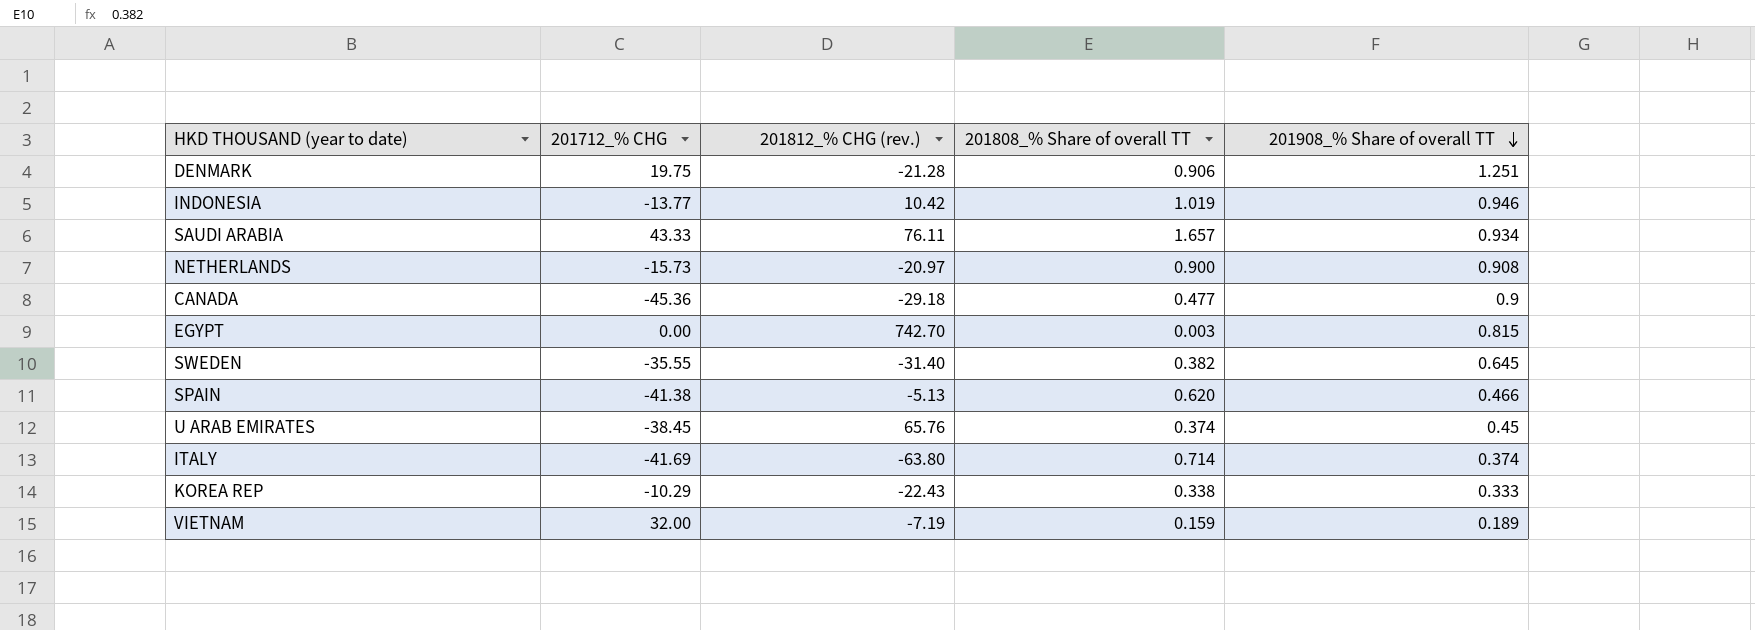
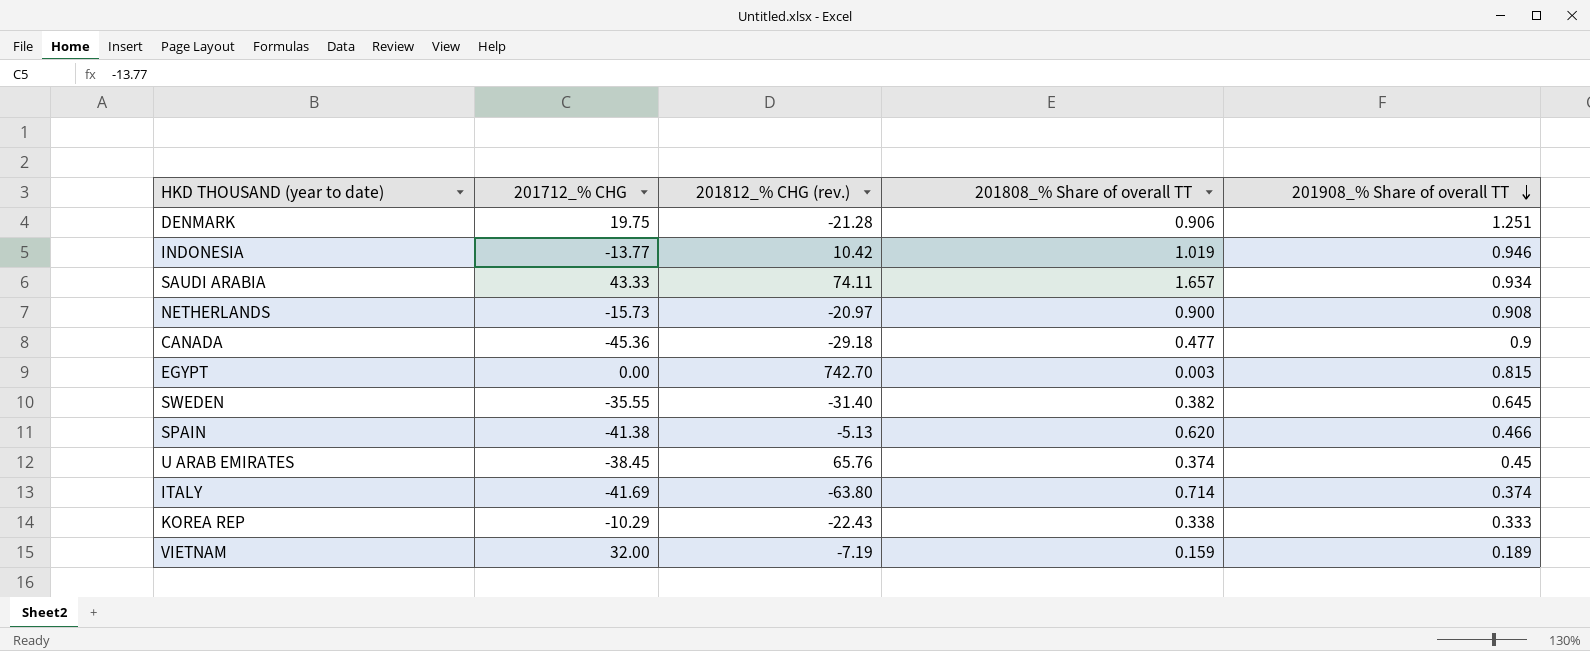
SAUDI ARABIA | 201812_% CHG (rev.): 76.11 -> 74.11

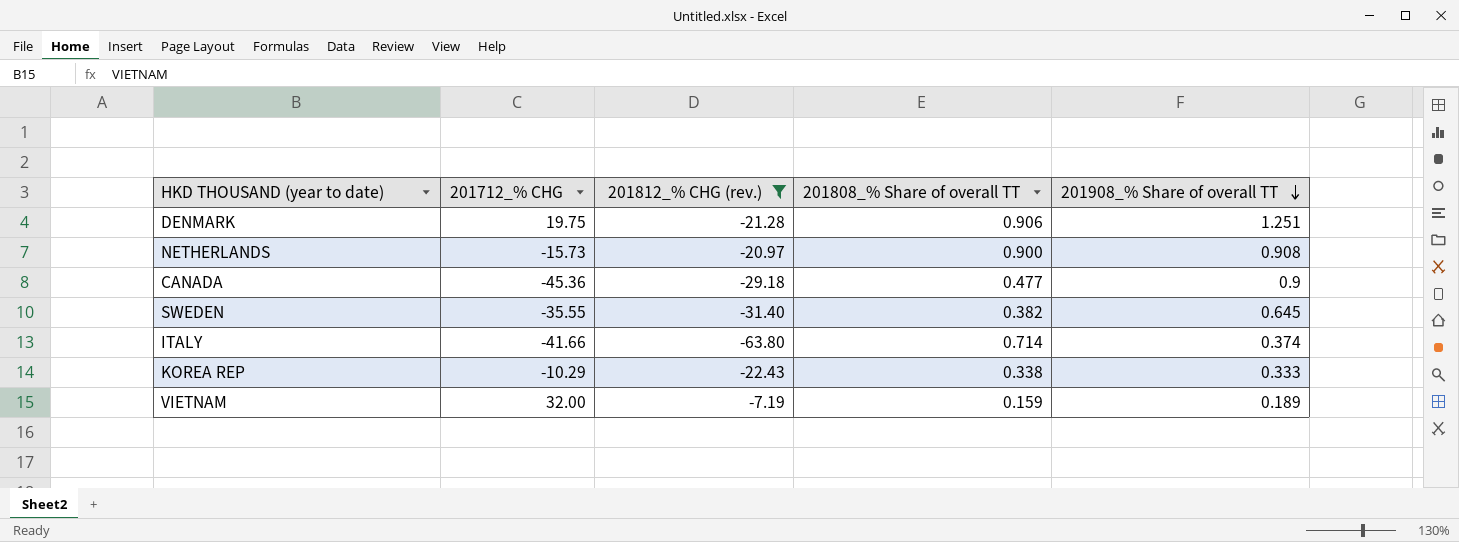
filter: none -> 201812_% CHG (rev.) <= -7.19
ITALY | 201712_% CHG: -41.69 -> -41.66

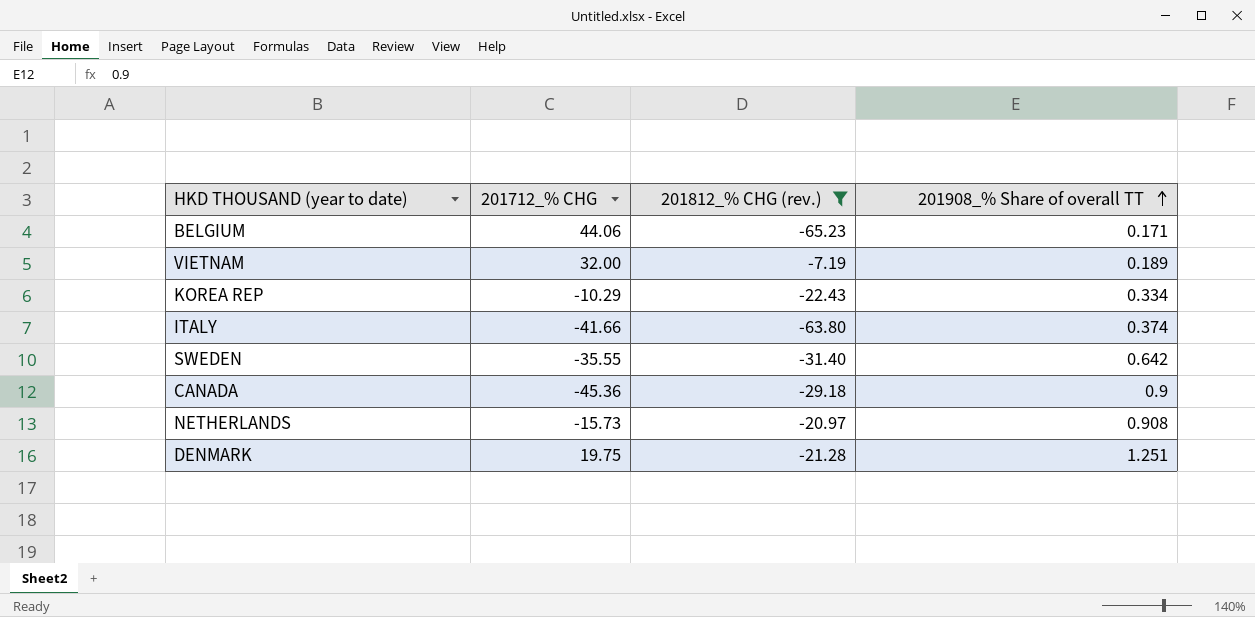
row order: 201908_% Share of overall TT descending -> 201908_% Share of overall TT ascending
column 201808_% Share of overall TT | position: 4 -> none
row BELGIUM: none -> 44.06 | -65.23 | 0.171
KOREA REP | 201908_% Share of overall TT: 0.333 -> 0.334
SWEDEN | 201908_% Share of overall TT: 0.645 -> 0.642

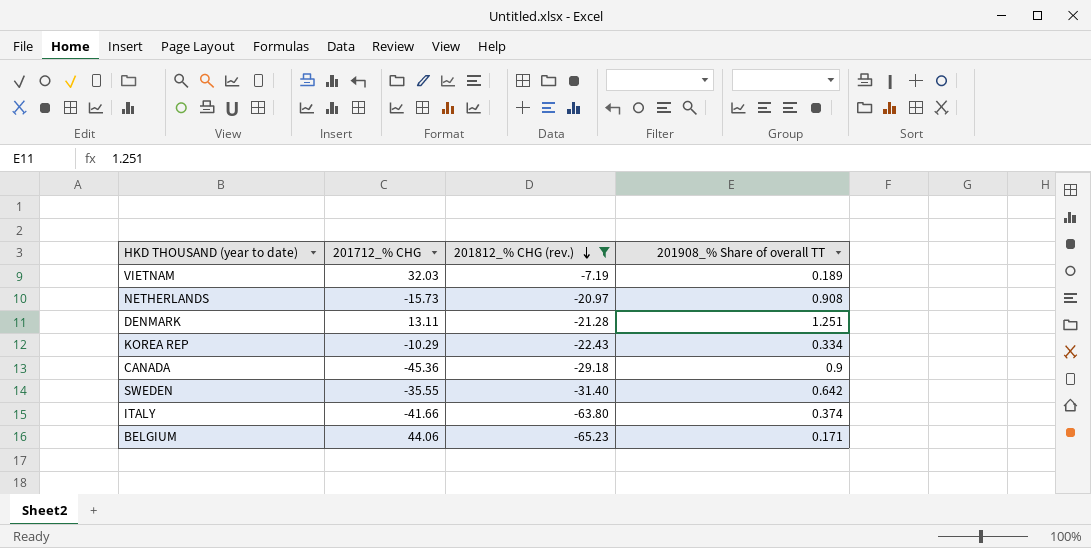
row order: 201908_% Share of overall TT ascending -> 201812_% CHG (rev.) descending
VIETNAM | 201712_% CHG: 32.00 -> 32.03
DENMARK | 201712_% CHG: 19.75 -> 13.11

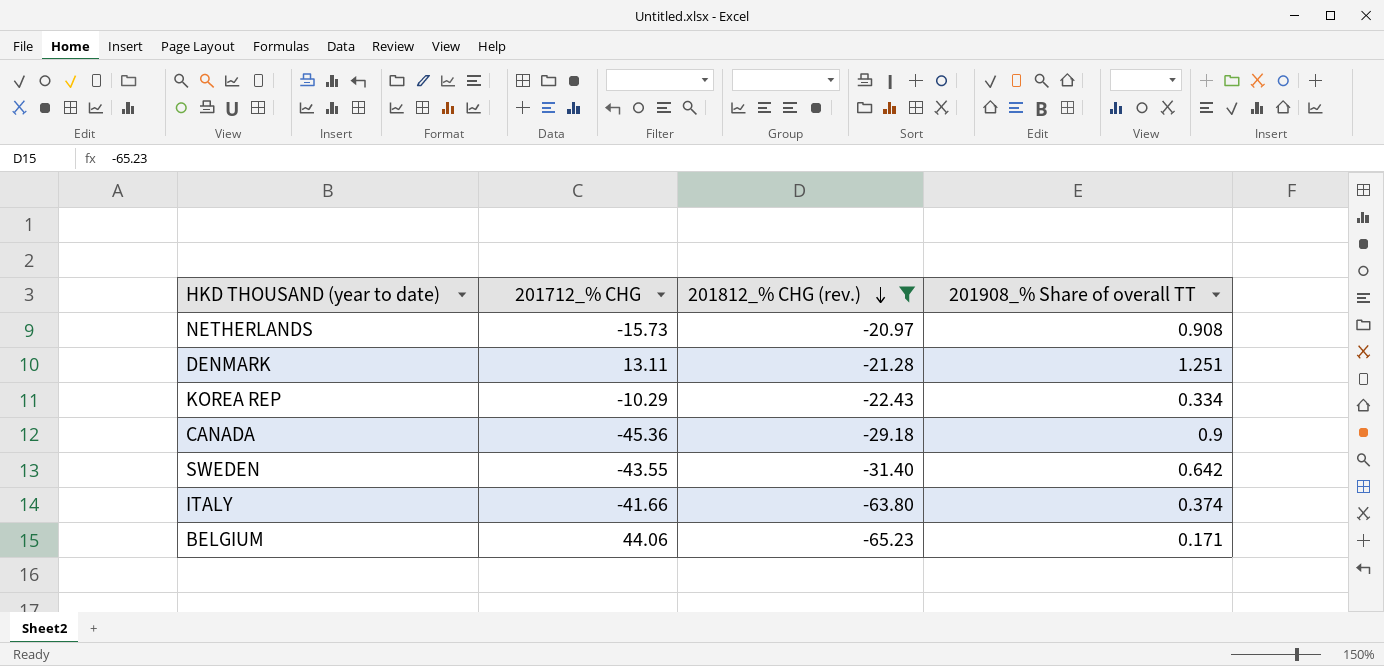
row VIETNAM: 32.03 | -7.19 | 0.189 -> none
SWEDEN | 201712_% CHG: -35.55 -> -43.55

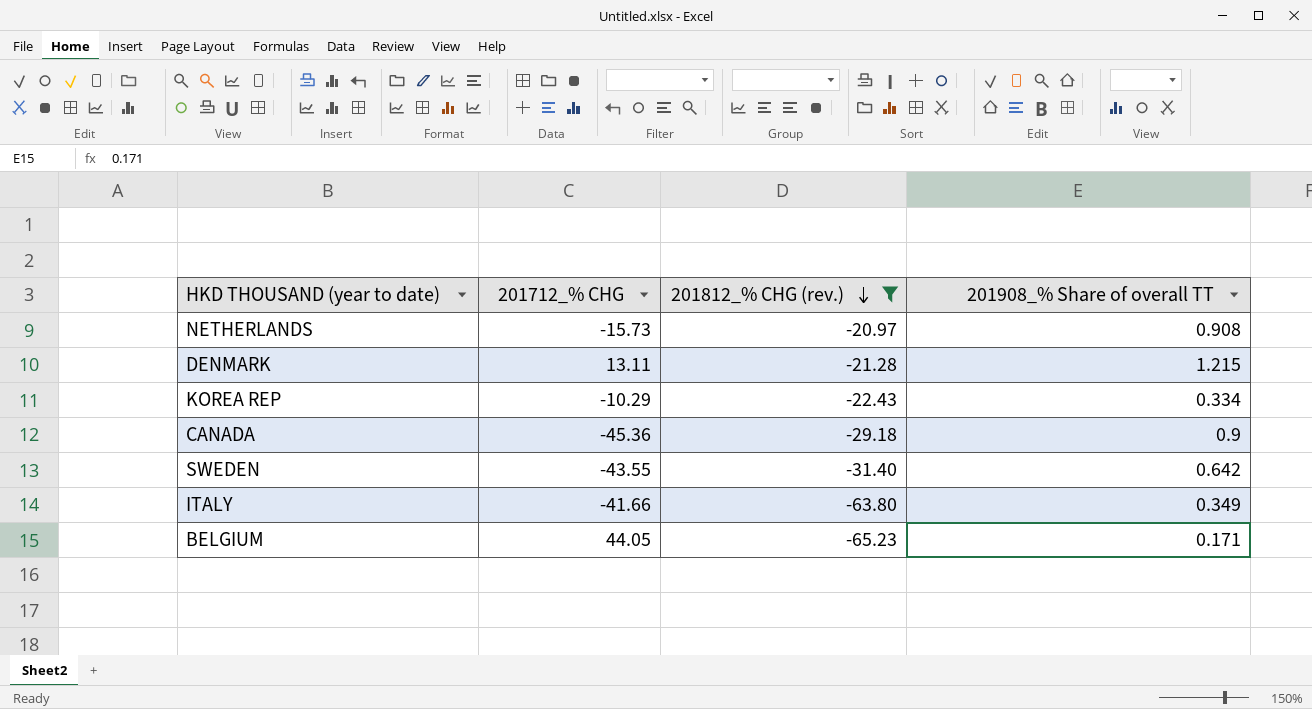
DENMARK | 201908_% Share of overall TT: 1.251 -> 1.215
ITALY | 201908_% Share of overall TT: 0.374 -> 0.349
BELGIUM | 201712_% CHG: 44.06 -> 44.05

